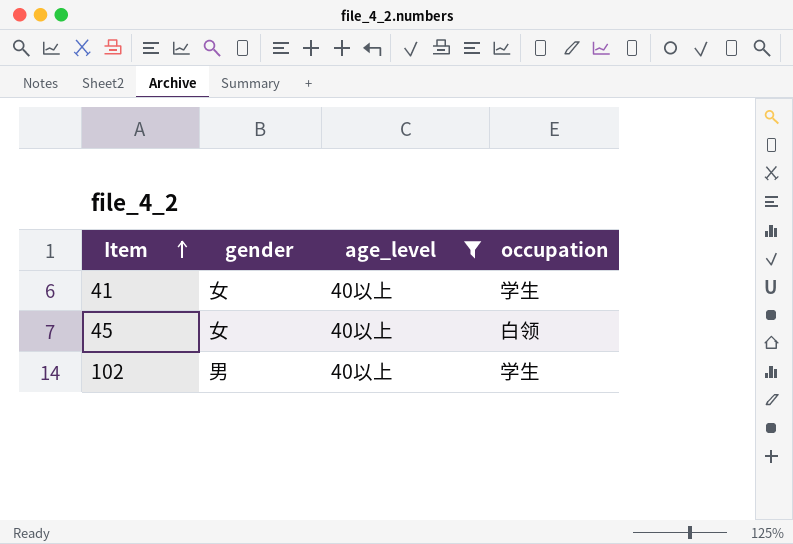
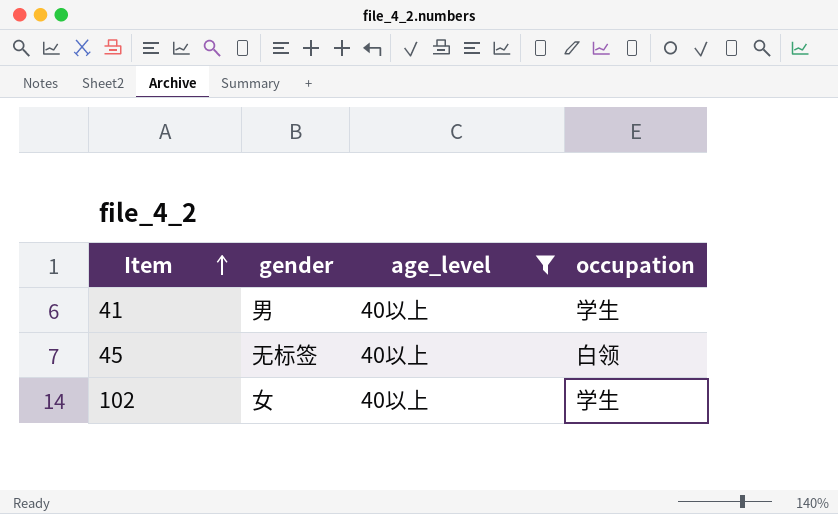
41 | gender: 女 -> 男
45 | gender: 女 -> 无标签
102 | gender: 男 -> 女

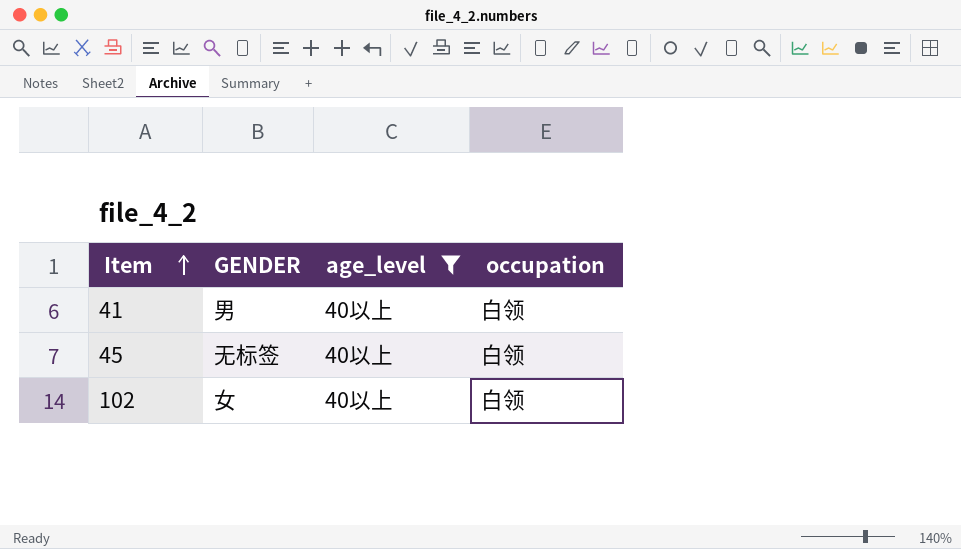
column name: gender -> GENDER
41 | occupation: 学生 -> 白领
102 | occupation: 学生 -> 白领

